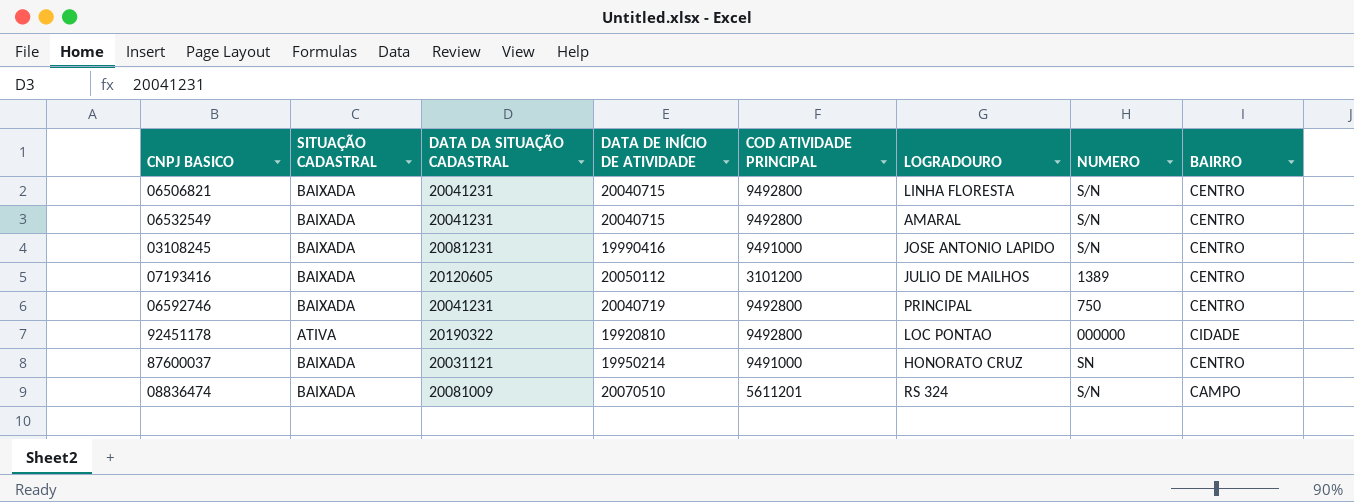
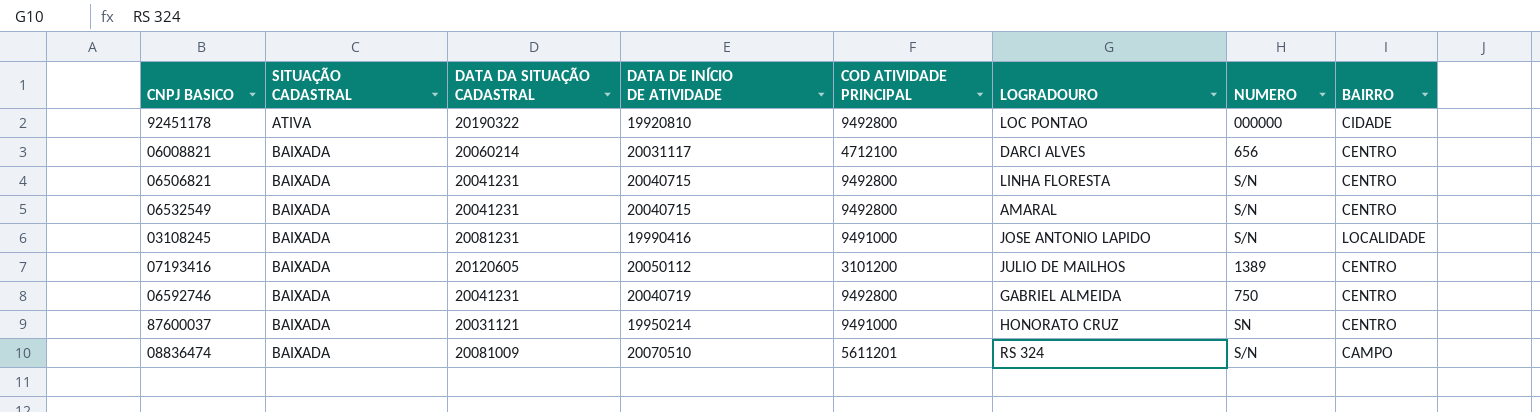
row order: none -> SITUAÇÃO CADASTRAL ascending
row 06008821: none -> BAIXADA | 20060214 | 20031117 | 4712100 | DARCI ALVES | 656 | CENTRO
03108245 | BAIRRO: CENTRO -> LOCALIDADE
06592746 | LOGRADOURO: PRINCIPAL -> GABRIEL ALMEIDA

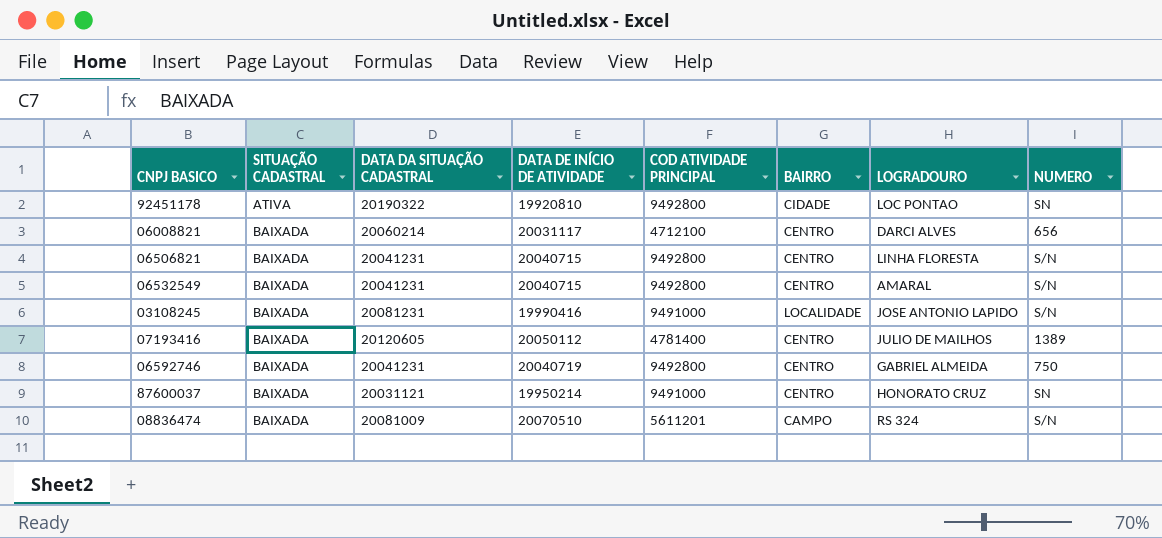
column BAIRRO | position: 8 -> 6
92451178 | NUMERO: 000000 -> SN
07193416 | COD ATIVIDADE PRINCIPAL: 3101200 -> 4781400

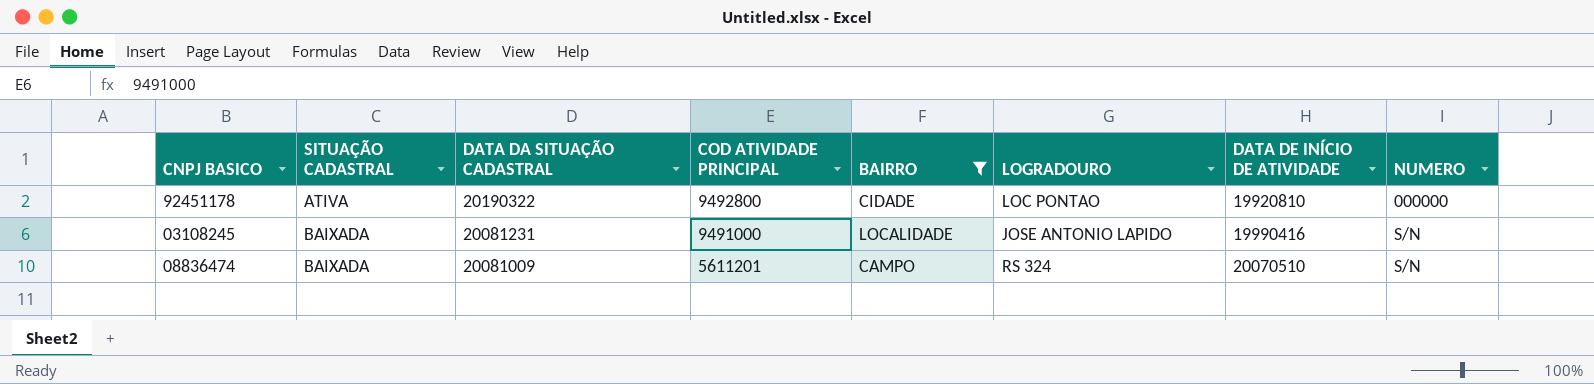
filter: none -> BAIRRO != CENTRO
column DATA DE INÍCIO DE ATIVIDADE | position: 4 -> 7
92451178 | NUMERO: SN -> 000000

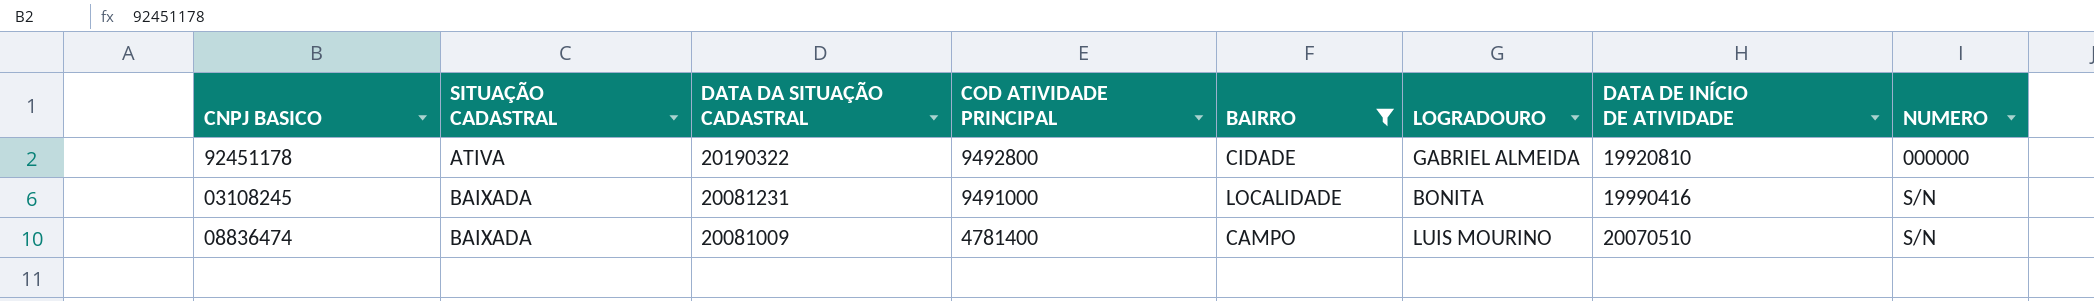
92451178 | LOGRADOURO: LOC PONTAO -> GABRIEL ALMEIDA
03108245 | LOGRADOURO: JOSE ANTONIO LAPIDO -> BONITA
08836474 | COD ATIVIDADE PRINCIPAL: 5611201 -> 4781400
08836474 | LOGRADOURO: RS 324 -> LUIS MOURINO

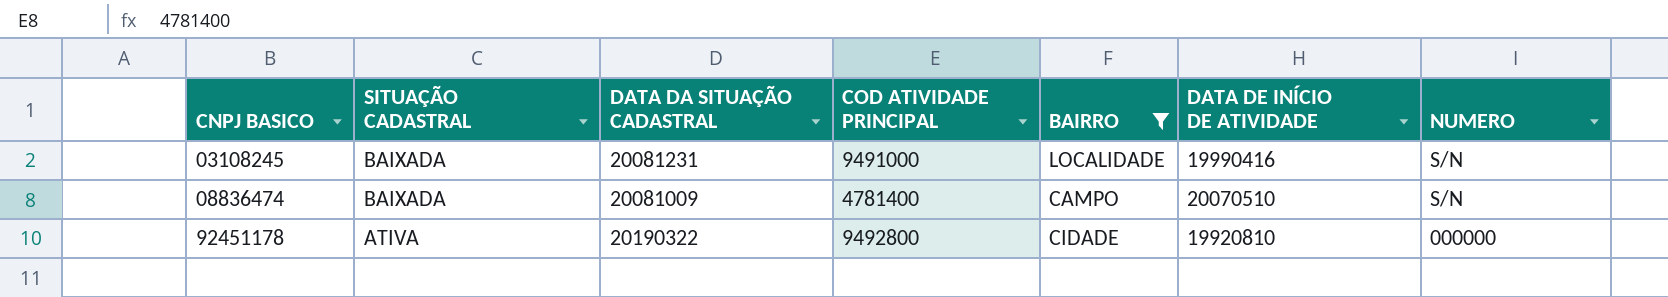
row order: SITUAÇÃO CADASTRAL ascending -> CNPJ BASICO ascending
column LOGRADOURO | position: 6 -> none

